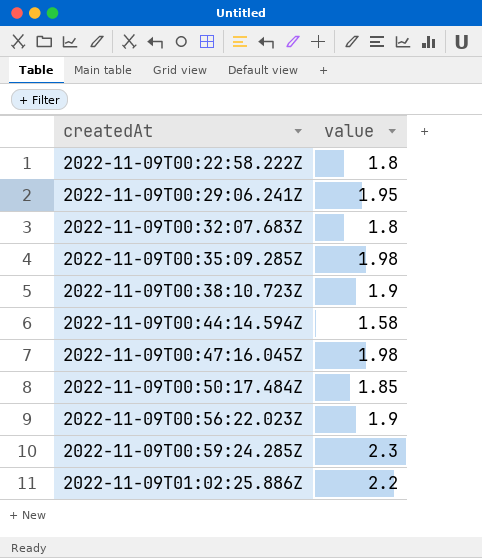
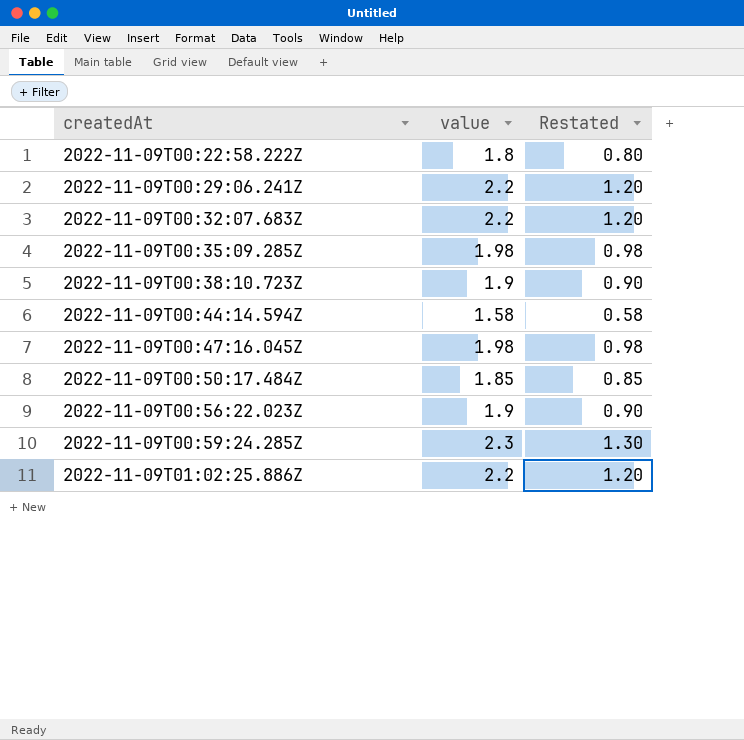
column Restated | formula: none -> [value] - 1
2022-11-09T00:29:06.241Z | value: 1.95 -> 2.2
2022-11-09T00:32:07.683Z | value: 1.8 -> 2.2

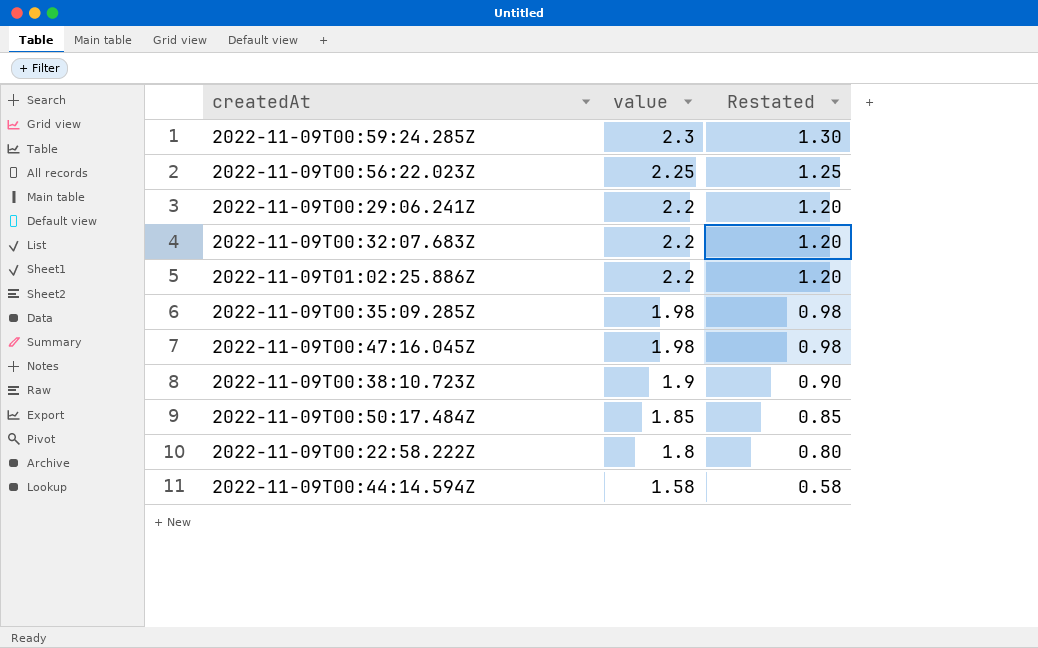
row order: createdAt ascending -> value descending
2022-11-09T00:56:22.023Z | value: 1.9 -> 2.25
2022-11-09T00:56:22.023Z | Restated: 0.90 -> 1.25

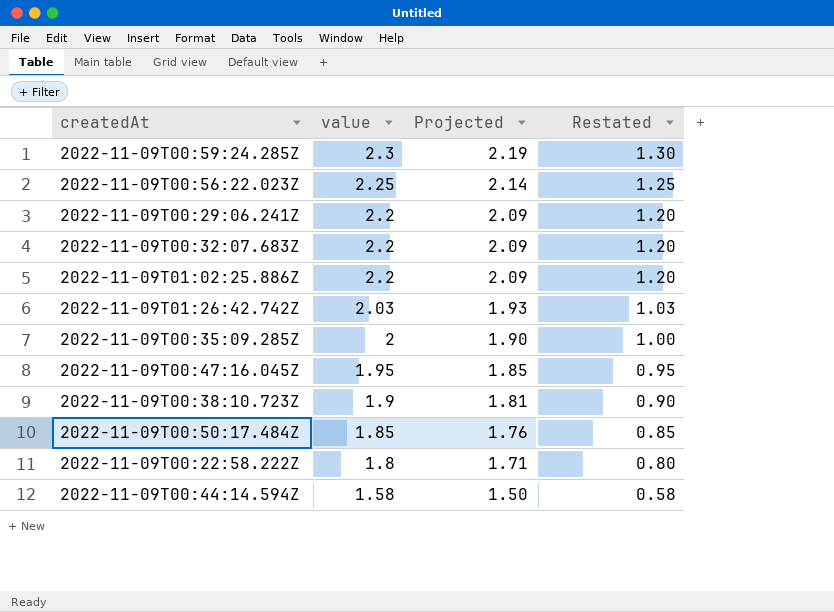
column Projected | formula: none -> [value] * 0.95
row 2022-11-09T01:26:42.742Z: none -> 2.03 | 1.93 | 1.03
2022-11-09T00:35:09.285Z | value: 1.98 -> 2
2022-11-09T00:35:09.285Z | Restated: 0.98 -> 1.00
2022-11-09T00:47:16.045Z | value: 1.98 -> 1.95
2022-11-09T00:47:16.045Z | Restated: 0.98 -> 0.95

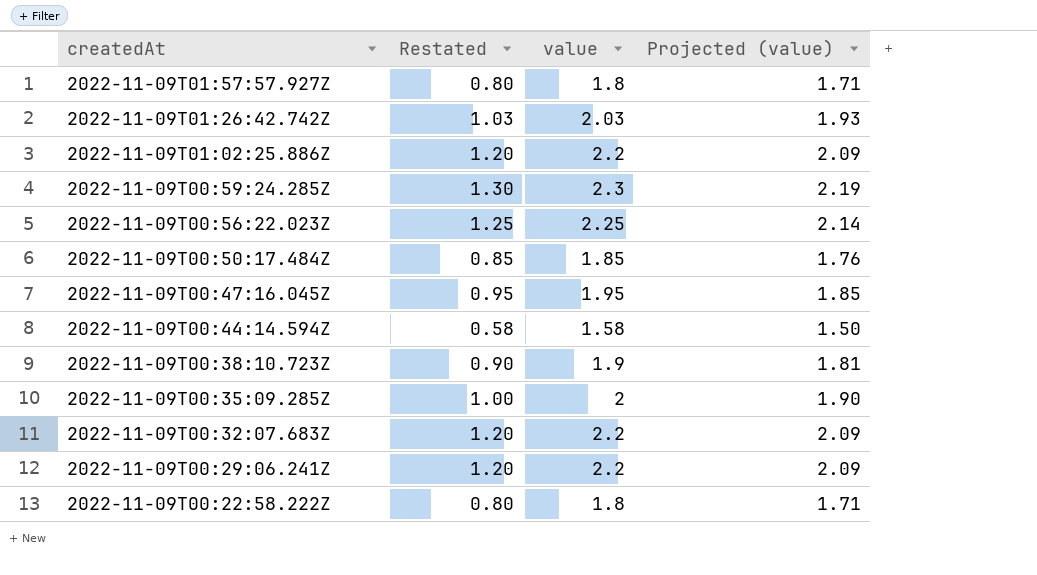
row order: value descending -> createdAt descending
column Restated | position: 4 -> 2
column name: Projected -> Projected (value)
row 2022-11-09T01:57:57.927Z: none -> 0.80 | 1.8 | 1.71

